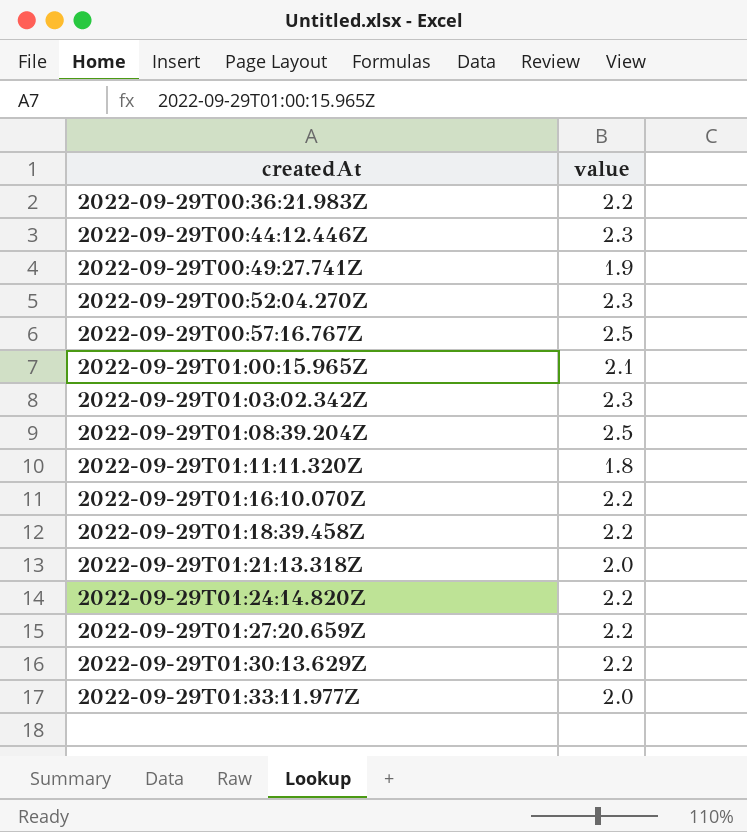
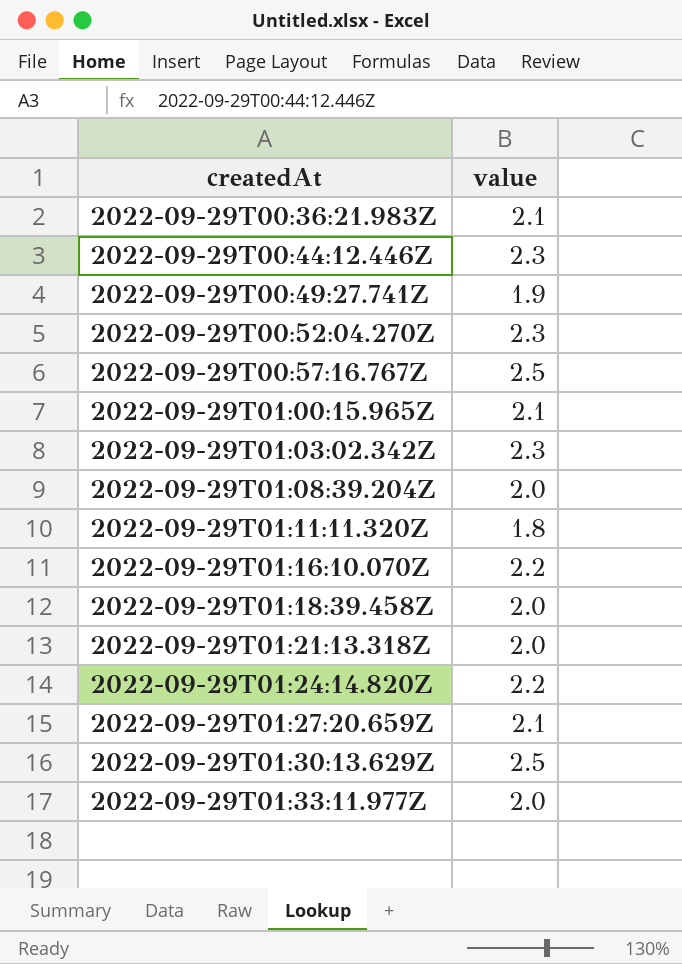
2022-09-29T00:36:21.983Z | value: 2.2 -> 2.1
2022-09-29T01:08:39.204Z | value: 2.5 -> 2.0
2022-09-29T01:18:39.458Z | value: 2.2 -> 2.0
2022-09-29T01:27:20.659Z | value: 2.2 -> 2.1
2022-09-29T01:30:13.629Z | value: 2.2 -> 2.5

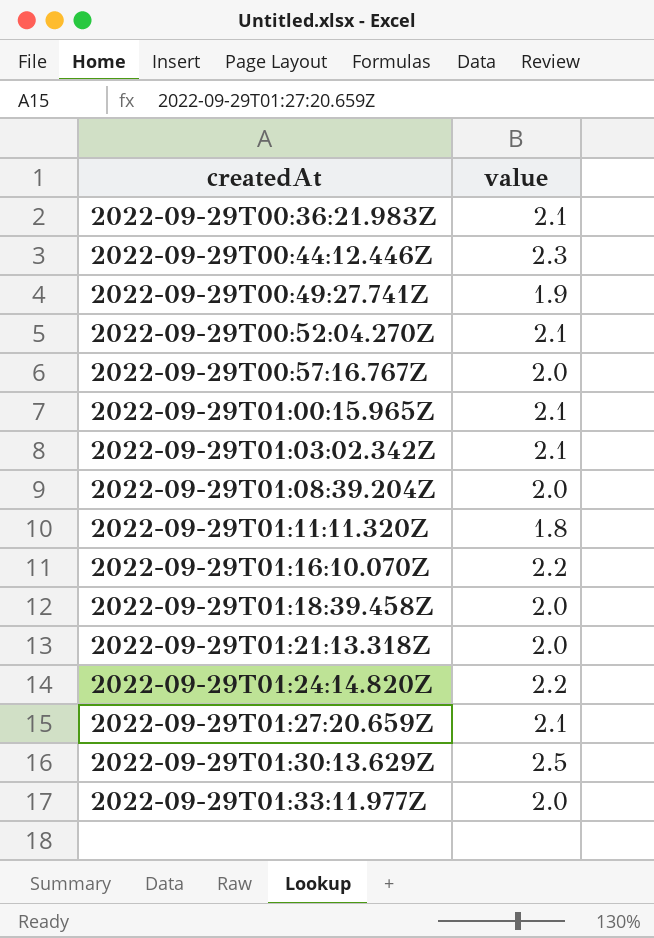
2022-09-29T00:52:04.270Z | value: 2.3 -> 2.1
2022-09-29T00:57:16.767Z | value: 2.5 -> 2.0
2022-09-29T01:03:02.342Z | value: 2.3 -> 2.1

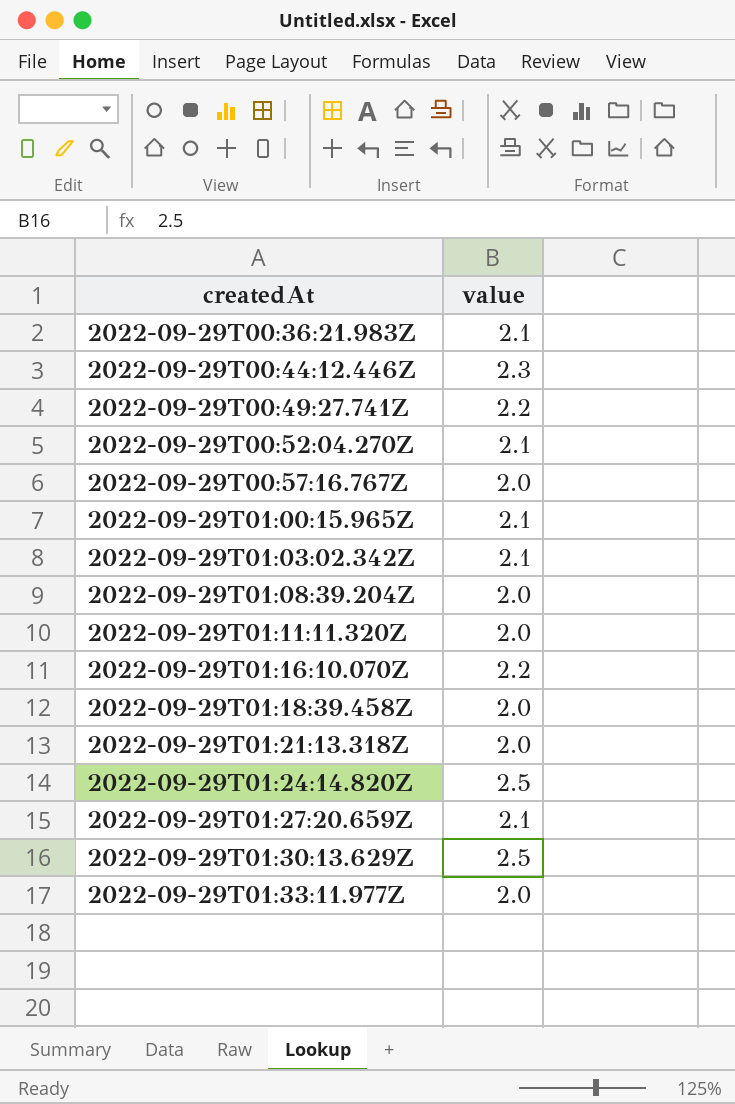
2022-09-29T00:49:27.741Z | value: 1.9 -> 2.2
2022-09-29T01:11:11.320Z | value: 1.8 -> 2.0
2022-09-29T01:24:14.820Z | value: 2.2 -> 2.5

